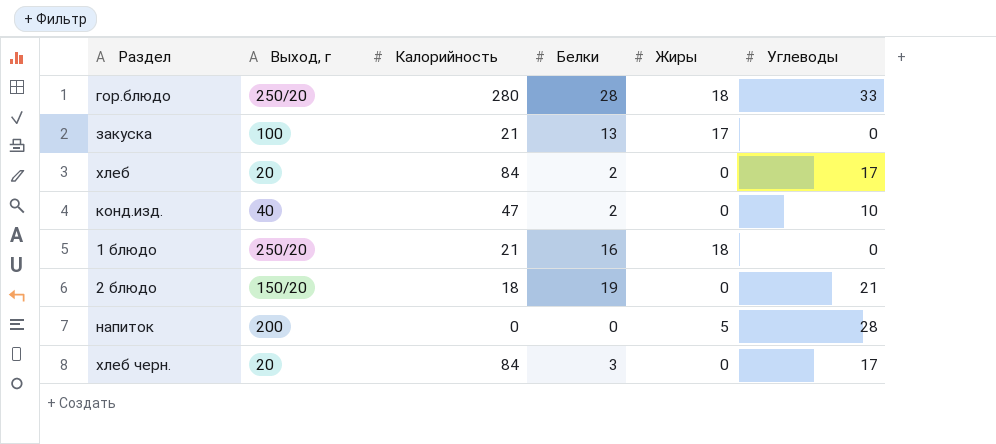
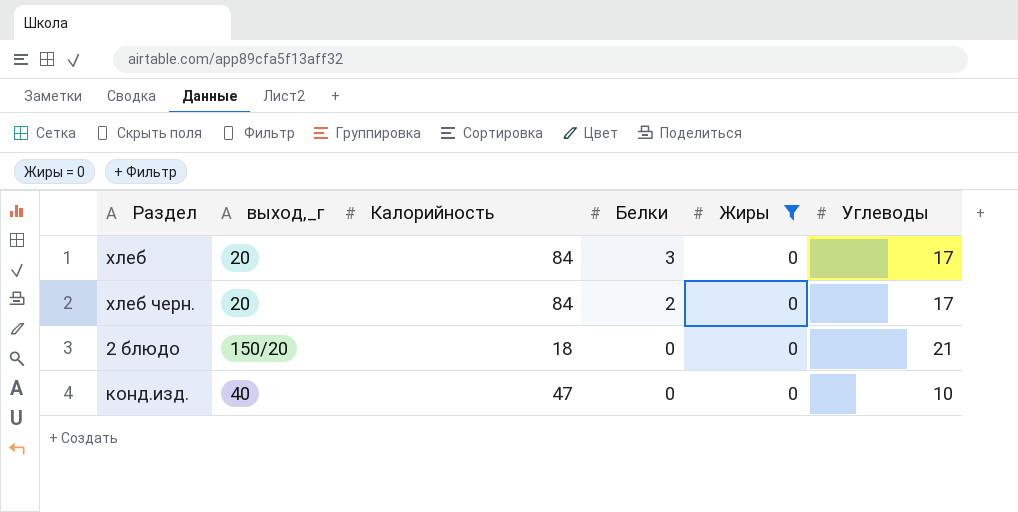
filter: none -> Жиры = 0
row order: none -> Белки descending
column name: Выход, г -> выход,_г
хлеб | Белки: 2 -> 3
хлеб черн. | Белки: 3 -> 2
2 блюдо | Белки: 19 -> 0
конд.изд. | Белки: 2 -> 0

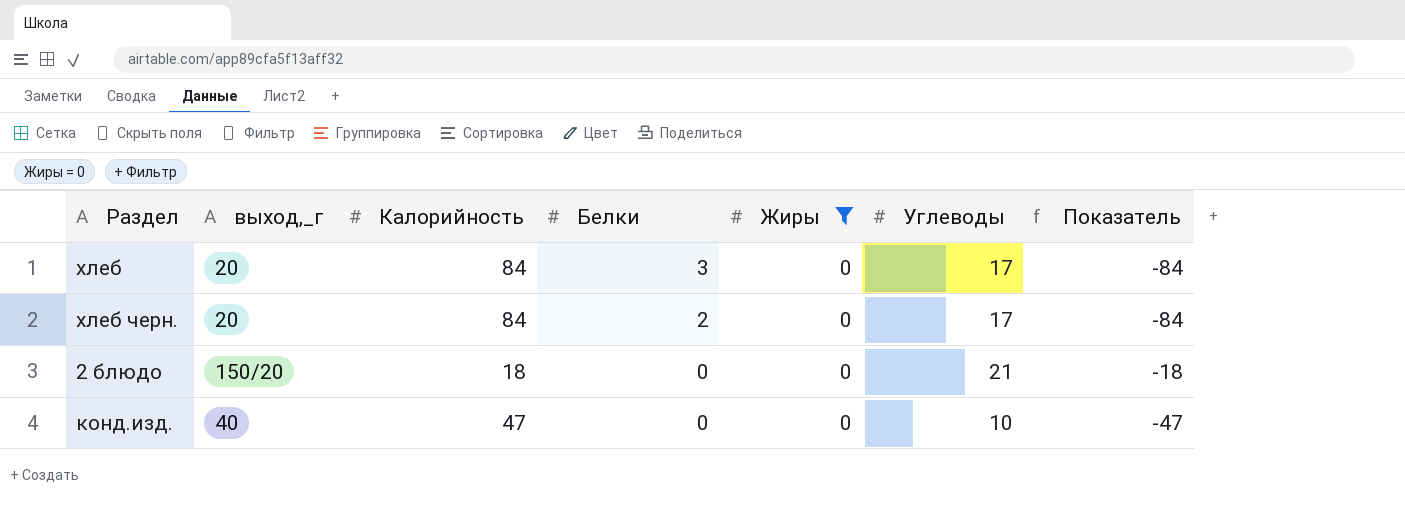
column Показатель | formula: none -> [Жиры] - [Калорийность]

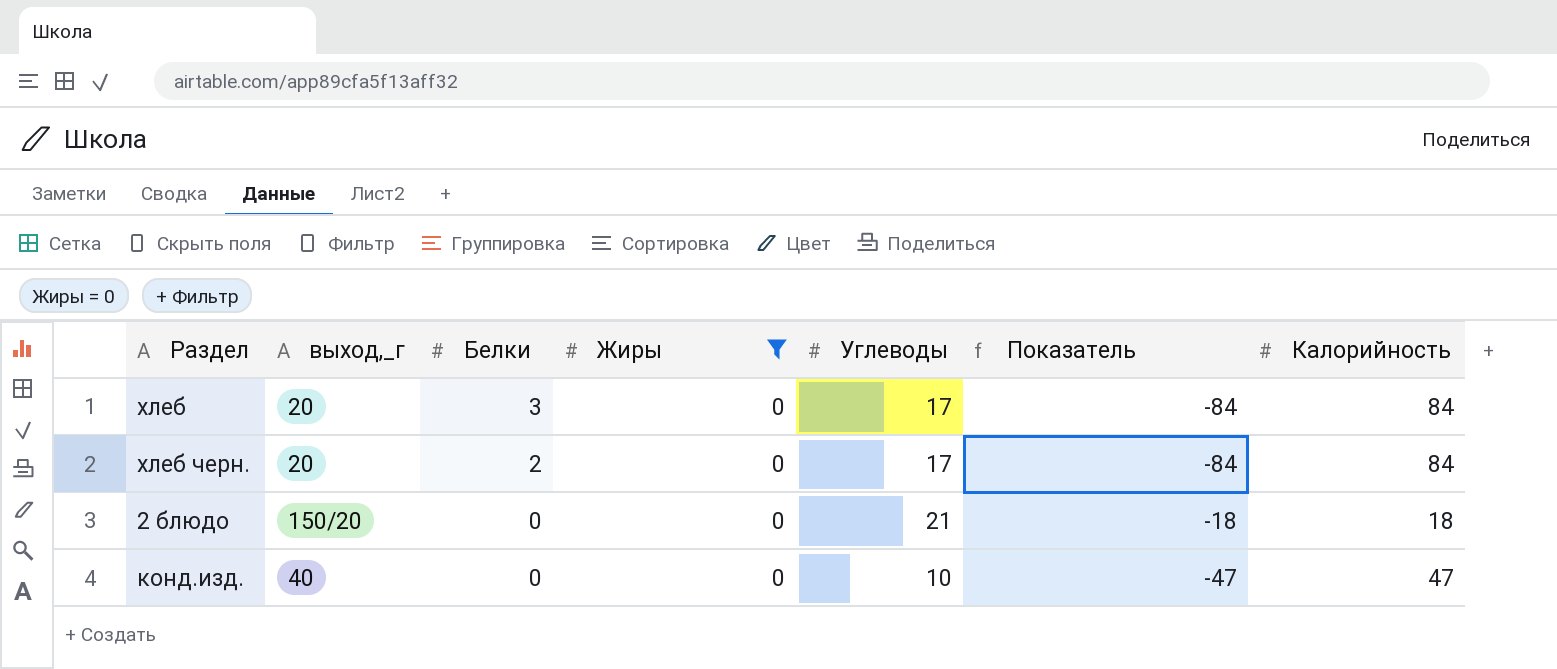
column Калорийность | position: 3 -> 7

